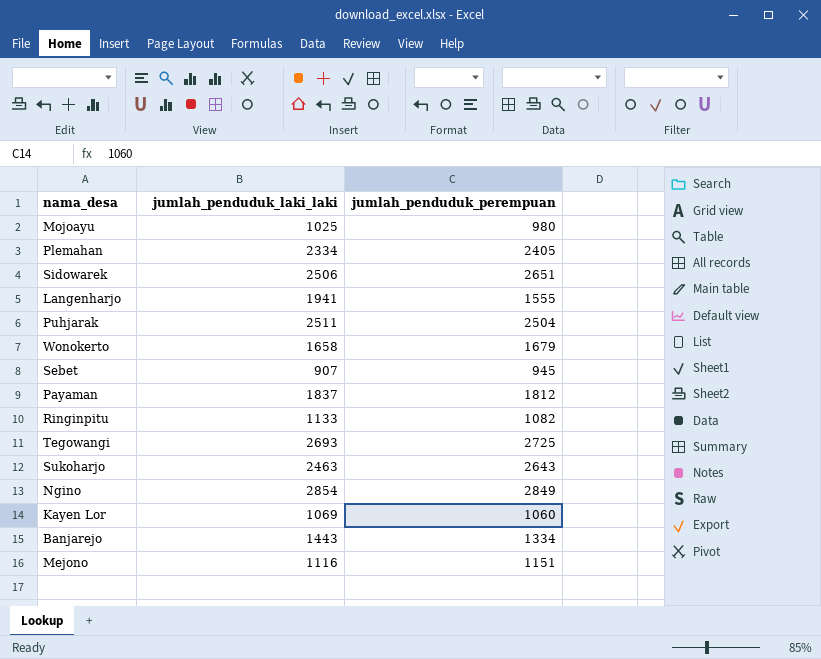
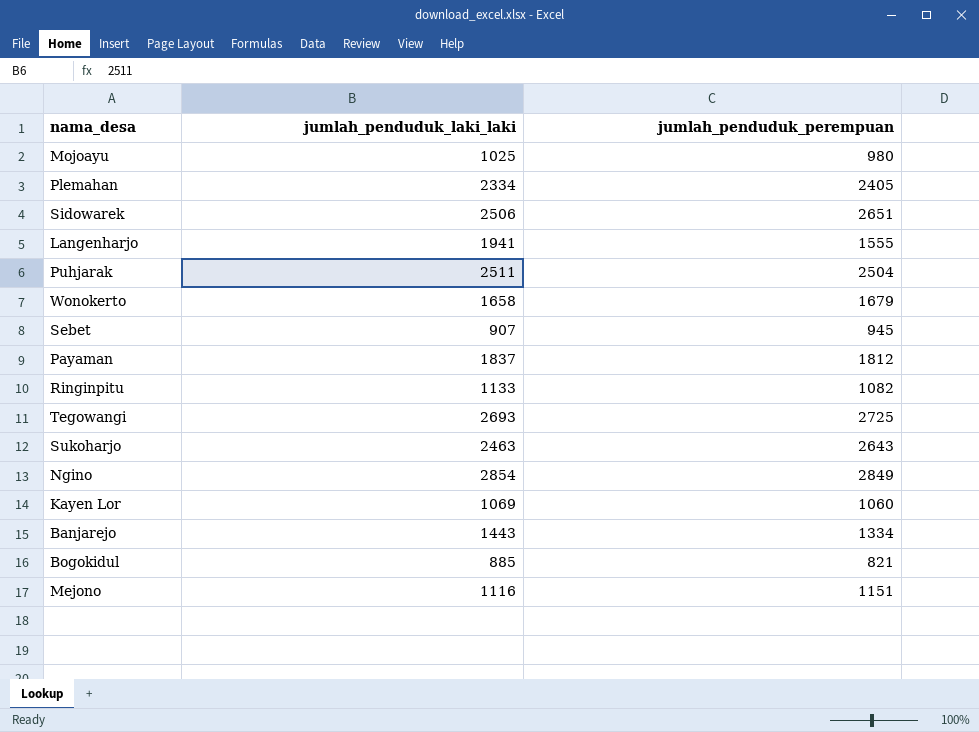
row Bogokidul: none -> 885 | 821

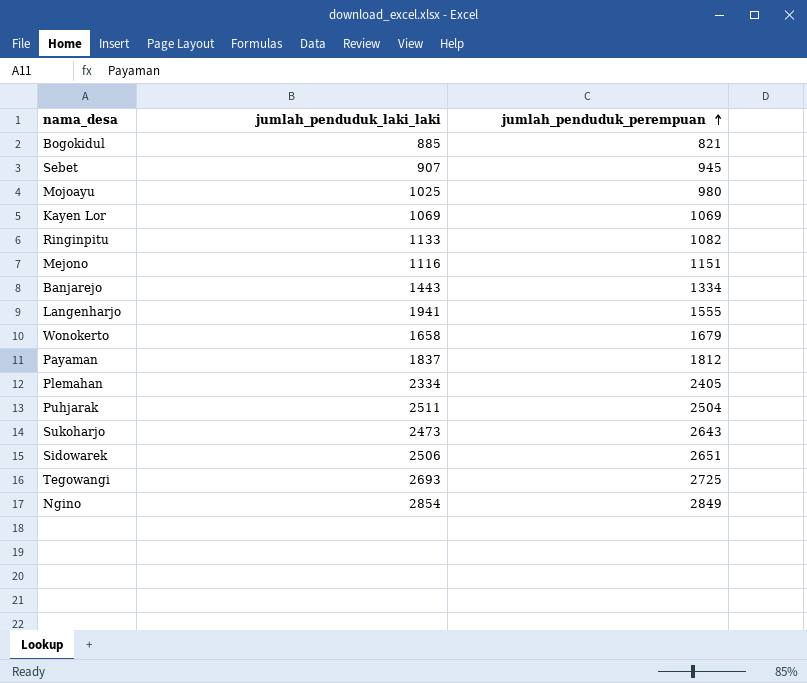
row order: none -> jumlah_penduduk_perempuan ascending
Kayen Lor | jumlah_penduduk_perempuan: 1060 -> 1069
Sukoharjo | jumlah_penduduk_laki_laki: 2463 -> 2473

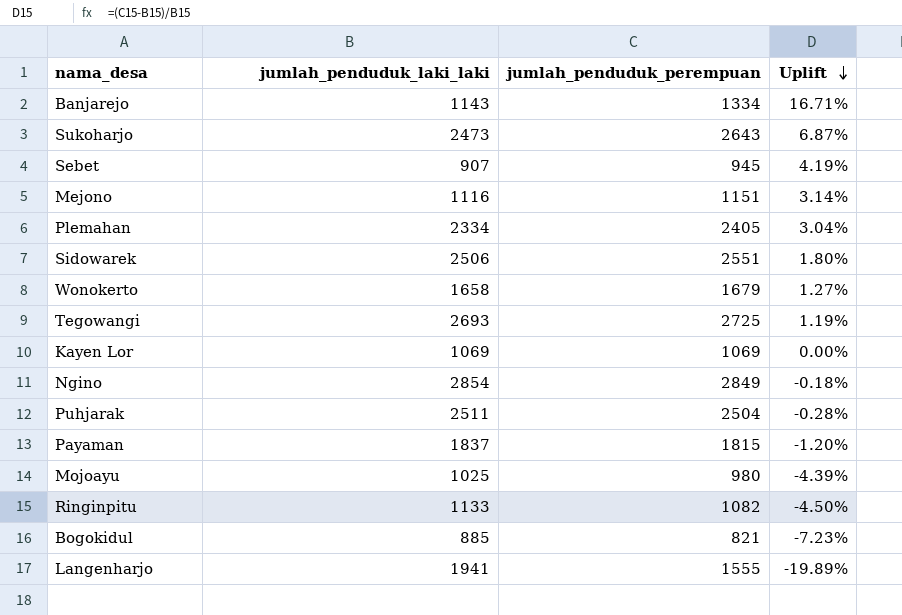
row order: jumlah_penduduk_perempuan ascending -> Uplift descending
column Uplift | formula: none -> ([jumlah_penduduk_perempuan] - [jumlah_penduduk_laki_laki]) / [jumlah_penduduk_laki_laki]
Banjarejo | jumlah_penduduk_laki_laki: 1443 -> 1143
Sidowarek | jumlah_penduduk_perempuan: 2651 -> 2551
Payaman | jumlah_penduduk_perempuan: 1812 -> 1815

